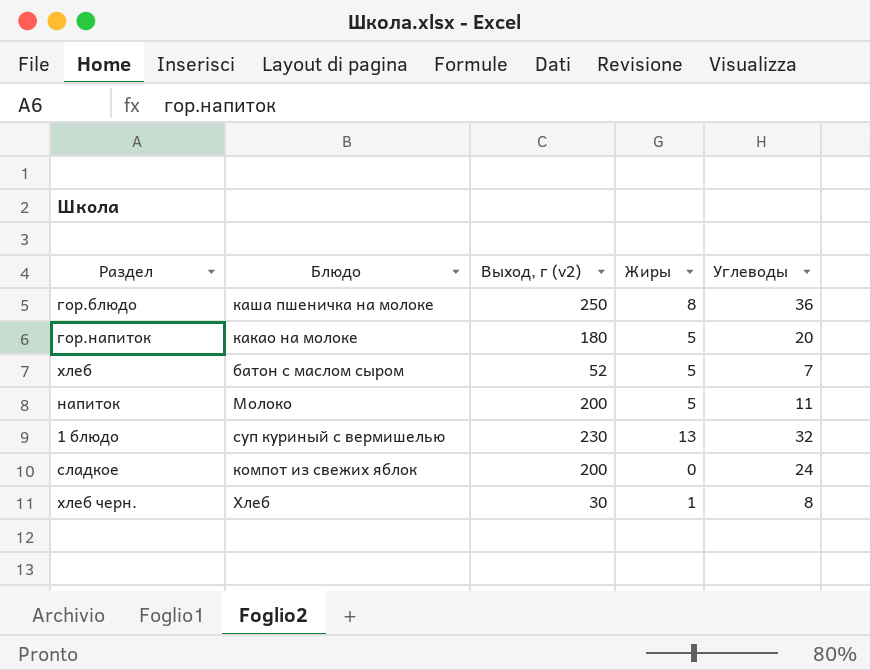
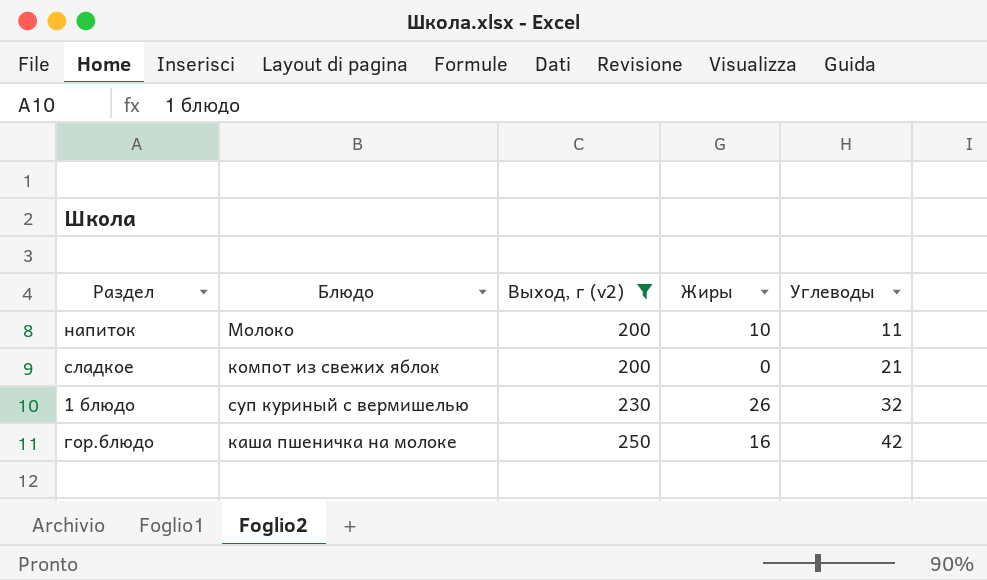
filter: none -> Выход, г (v2) >= 200
row order: none -> Выход, г (v2) ascending
напиток | Жиры: 5 -> 10
сладкое | Углеводы: 24 -> 21
1 блюдо | Жиры: 13 -> 26
гор.блюдо | Жиры: 8 -> 16
гор.блюдо | Углеводы: 36 -> 42

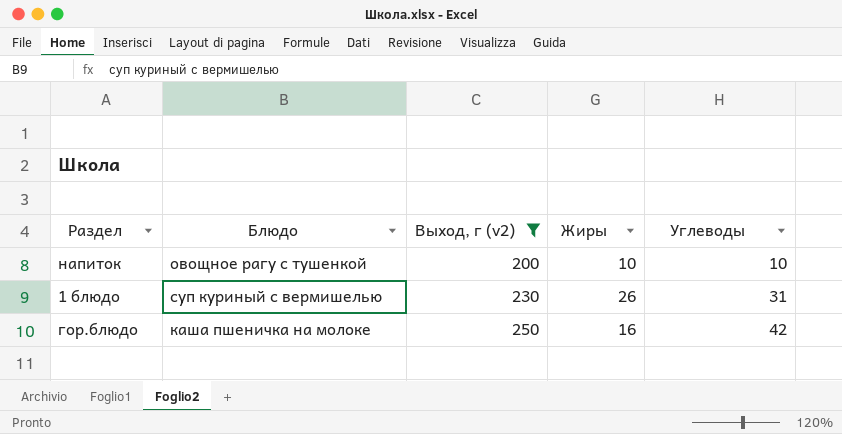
row сладкое: компот из свежих яблок | 200 | 0 | 21 -> none
напиток | Блюдо: Молоко -> овощное рагу с тушенкой
напиток | Углеводы: 11 -> 10
1 блюдо | Углеводы: 32 -> 31

